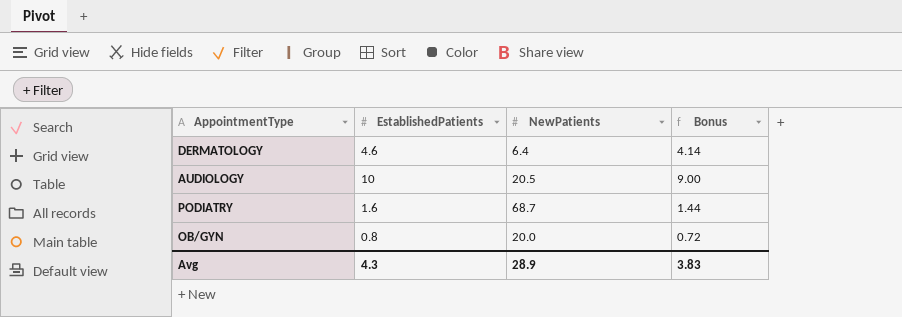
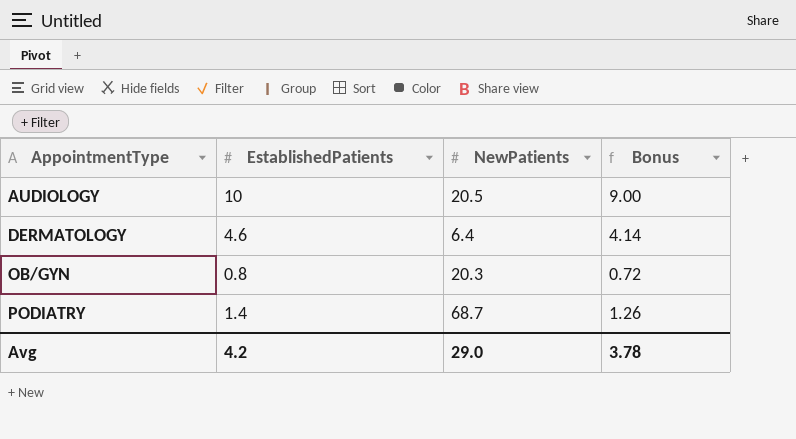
row order: none -> AppointmentType ascending
OB/GYN | NewPatients: 20.0 -> 20.3
PODIATRY | EstablishedPatients: 1.6 -> 1.4
PODIATRY | Bonus: 1.44 -> 1.26
Avg | EstablishedPatients: 4.3 -> 4.2
Avg | NewPatients: 28.9 -> 29.0
Avg | Bonus: 3.83 -> 3.78

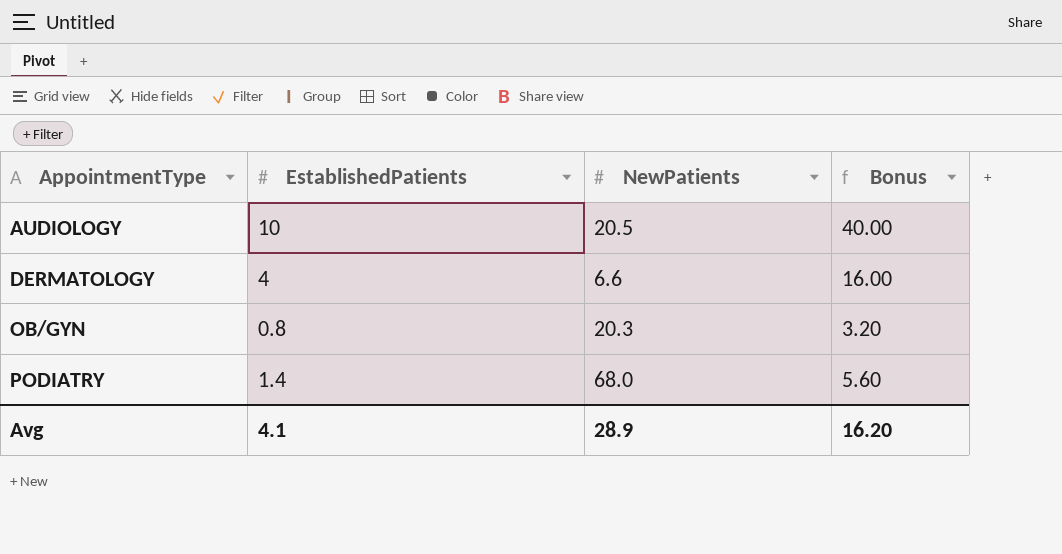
column Bonus | formula: [EstablishedPatients] * 0.9 -> [EstablishedPatients] * 4
DERMATOLOGY | EstablishedPatients: 4.6 -> 4
DERMATOLOGY | NewPatients: 6.4 -> 6.6
PODIATRY | NewPatients: 68.7 -> 68.0
Avg | EstablishedPatients: 4.2 -> 4.1
Avg | NewPatients: 29.0 -> 28.9
Avg | Bonus: 3.78 -> 16.20

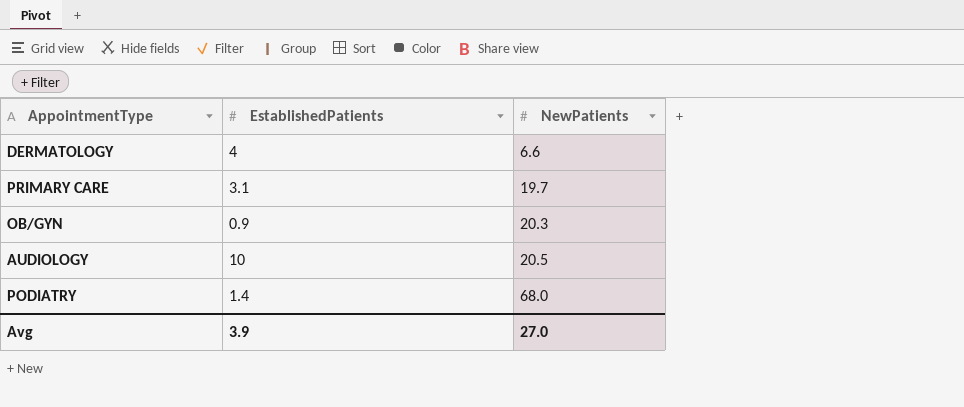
row order: AppointmentType ascending -> NewPatients ascending
column Bonus | formula: [EstablishedPatients] * 4 -> none
row PRIMARY CARE: none -> 3.1 | 19.7
OB/GYN | EstablishedPatients: 0.8 -> 0.9
Avg | EstablishedPatients: 4.1 -> 3.9
Avg | NewPatients: 28.9 -> 27.0

